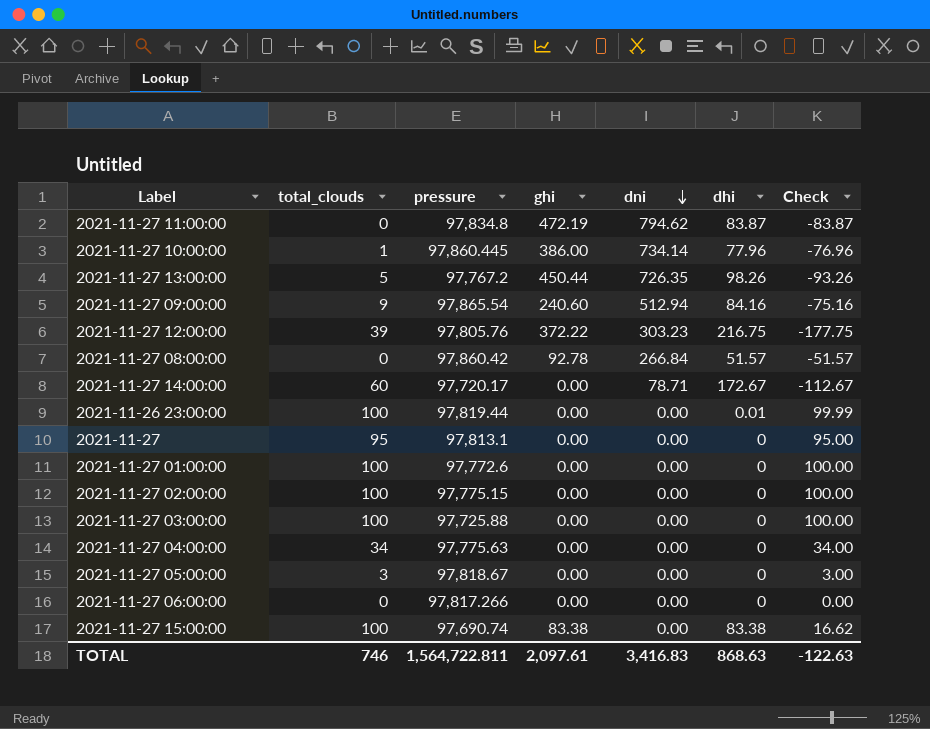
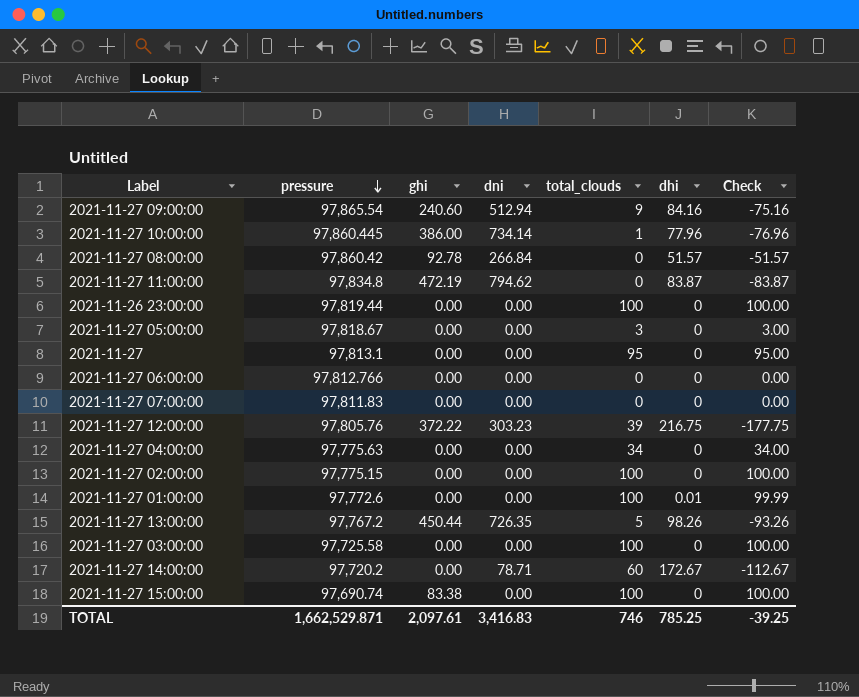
row order: dni descending -> pressure descending
column total_clouds | position: 2 -> 5
2021-11-26 23:00:00 | dhi: 0.01 -> 0
2021-11-26 23:00:00 | Check: 99.99 -> 100.00
2021-11-27 06:00:00 | pressure: 97,817.266 -> 97,812.766
row 2021-11-27 07:00:00: none -> 97,811.83 | 0.00 | 0.00 | 0 | 0 | 0.00
2021-11-27 01:00:00 | dhi: 0 -> 0.01
2021-11-27 01:00:00 | Check: 100.00 -> 99.99
2021-11-27 03:00:00 | pressure: 97,725.88 -> 97,725.58
2021-11-27 14:00:00 | pressure: 97,720.17 -> 97,720.2
2021-11-27 15:00:00 | dhi: 83.38 -> 0
2021-11-27 15:00:00 | Check: 16.62 -> 100.00
TOTAL | pressure: 1,564,722.811 -> 1,662,529.871
TOTAL | dhi: 868.63 -> 785.25
TOTAL | Check: -122.63 -> -39.25

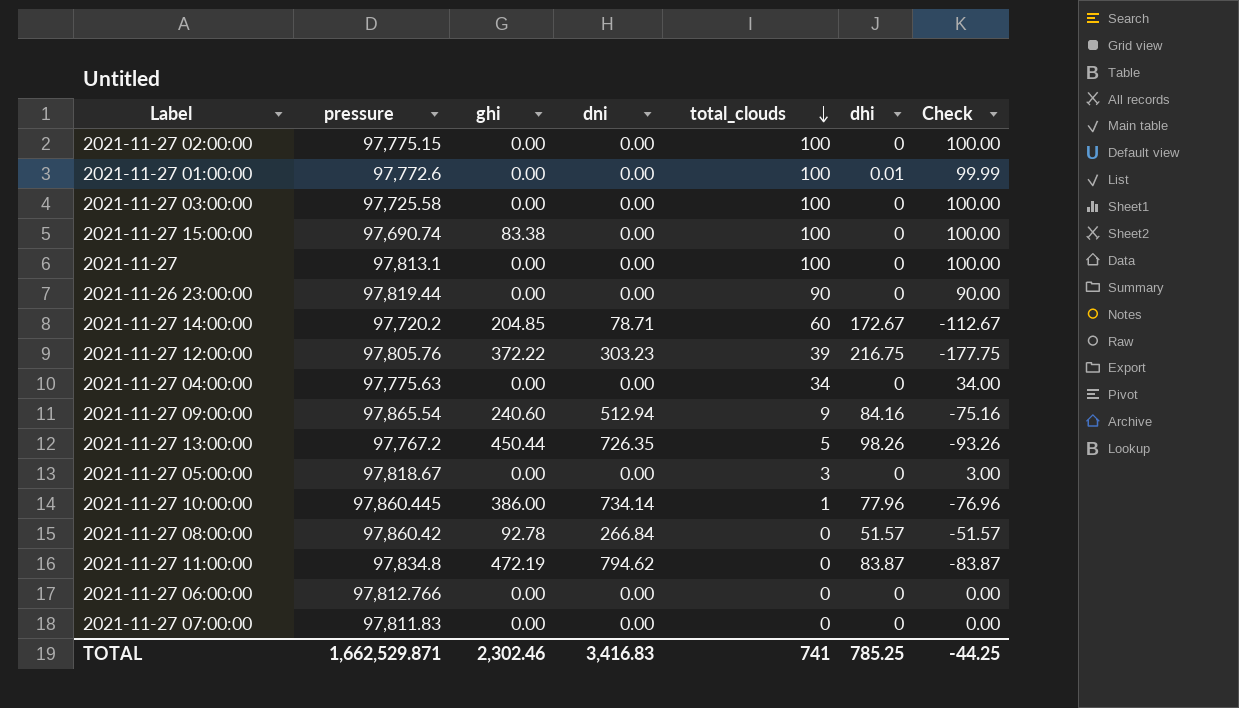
row order: pressure descending -> total_clouds descending
2021-11-27 | total_clouds: 95 -> 100
2021-11-27 | Check: 95.00 -> 100.00
2021-11-26 23:00:00 | total_clouds: 100 -> 90
2021-11-26 23:00:00 | Check: 100.00 -> 90.00
2021-11-27 14:00:00 | ghi: 0.00 -> 204.85
TOTAL | ghi: 2,097.61 -> 2,302.46
TOTAL | total_clouds: 746 -> 741
TOTAL | Check: -39.25 -> -44.25

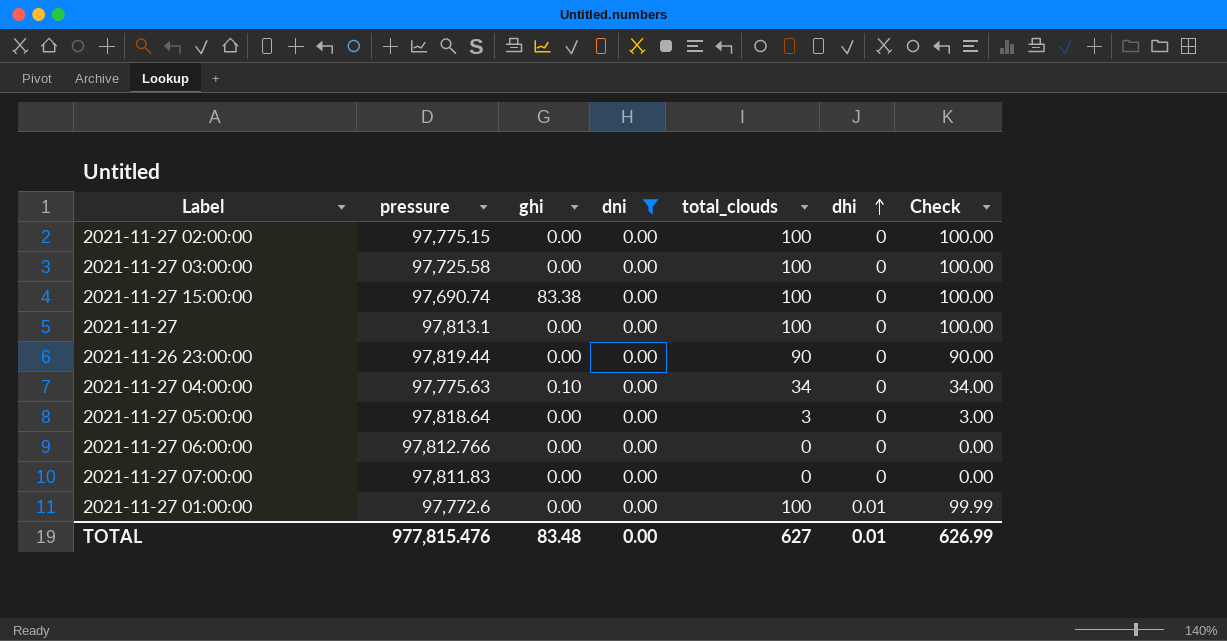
filter: none -> dni = 0.00
row order: total_clouds descending -> dhi ascending
2021-11-27 04:00:00 | ghi: 0.00 -> 0.10
2021-11-27 05:00:00 | pressure: 97,818.67 -> 97,818.64
TOTAL | pressure: 1,662,529.871 -> 977,815.476
TOTAL | ghi: 2,302.46 -> 83.48
TOTAL | dni: 3,416.83 -> 0.00
TOTAL | total_clouds: 741 -> 627
TOTAL | dhi: 785.25 -> 0.01
TOTAL | Check: -44.25 -> 626.99

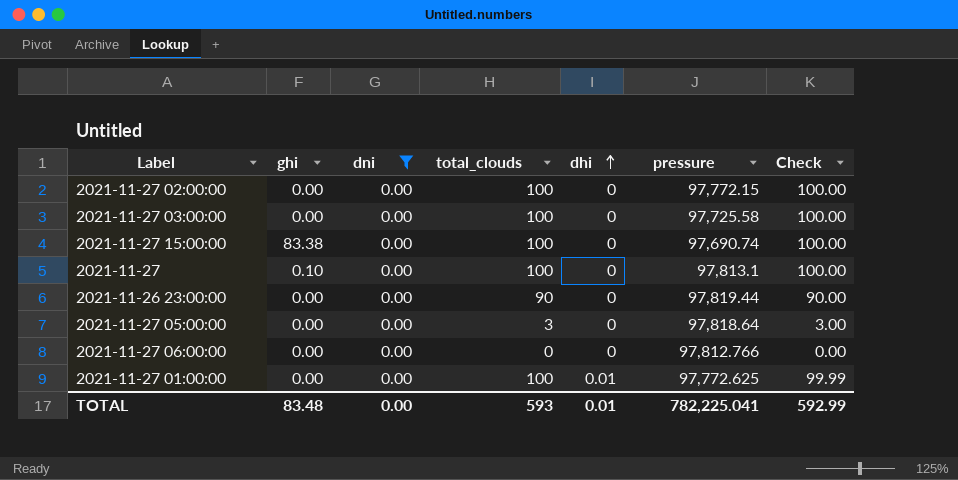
column pressure | position: 2 -> 6
row 2021-11-27 04:00:00: 97,775.63 | 0.10 | 0.00 | 34 | 0 | 34.00 -> none
row 2021-11-27 07:00:00: 97,811.83 | 0.00 | 0.00 | 0 | 0 | 0.00 -> none
2021-11-27 02:00:00 | pressure: 97,775.15 -> 97,772.15
2021-11-27 | ghi: 0.00 -> 0.10
2021-11-27 01:00:00 | pressure: 97,772.6 -> 97,772.625
TOTAL | total_clouds: 627 -> 593
TOTAL | pressure: 977,815.476 -> 782,225.041
TOTAL | Check: 626.99 -> 592.99

